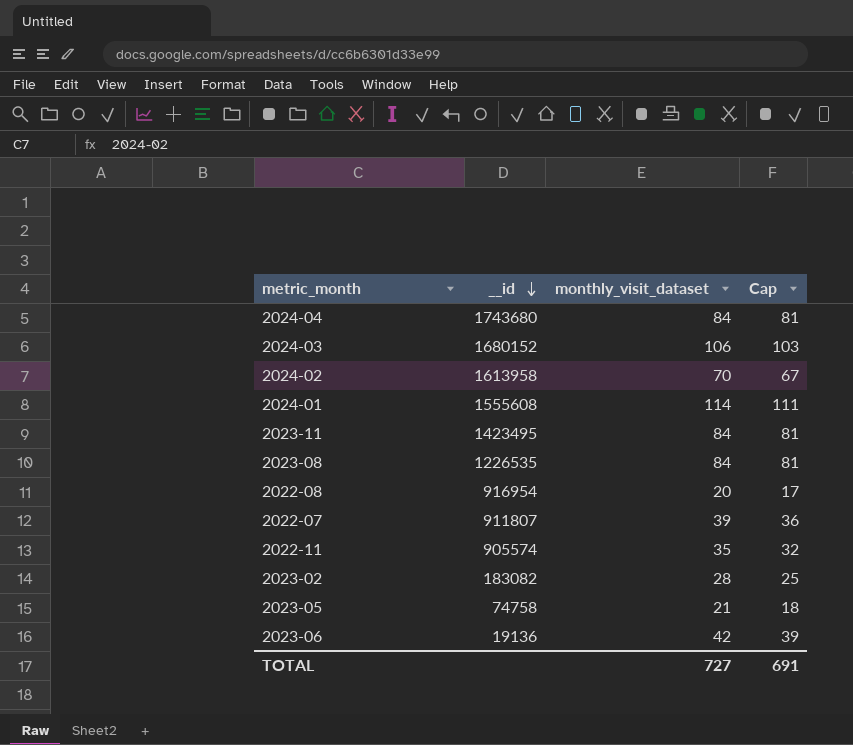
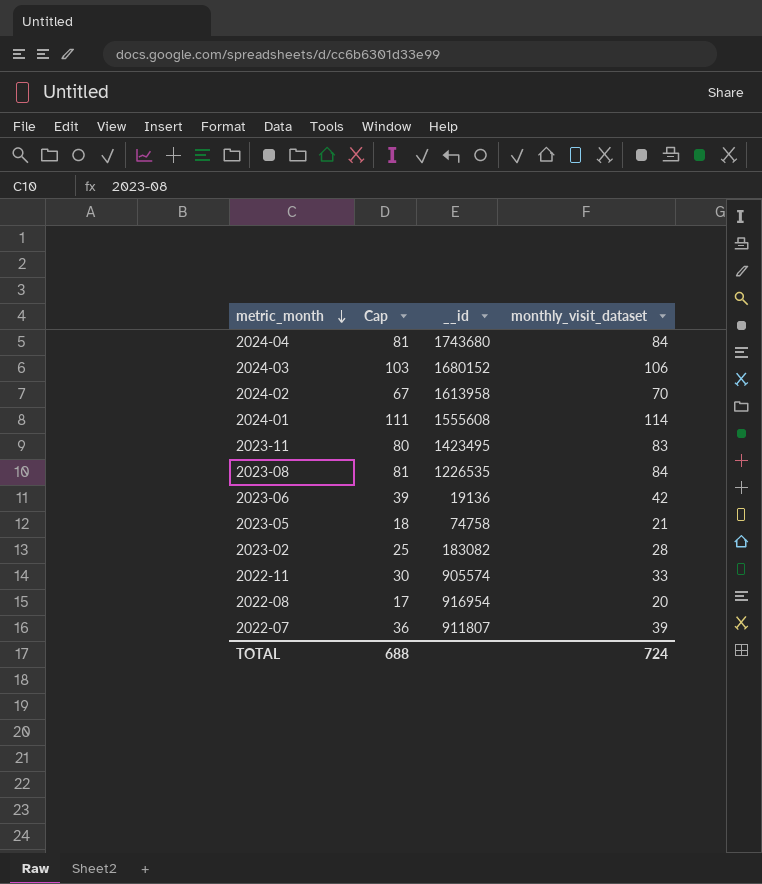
row order: __id descending -> metric_month descending
column Cap | position: 4 -> 2
2023-11 | Cap: 81 -> 80
2023-11 | monthly_visit_dataset: 84 -> 83
2022-11 | Cap: 32 -> 30
2022-11 | monthly_visit_dataset: 35 -> 33
TOTAL | Cap: 691 -> 688
TOTAL | monthly_visit_dataset: 727 -> 724

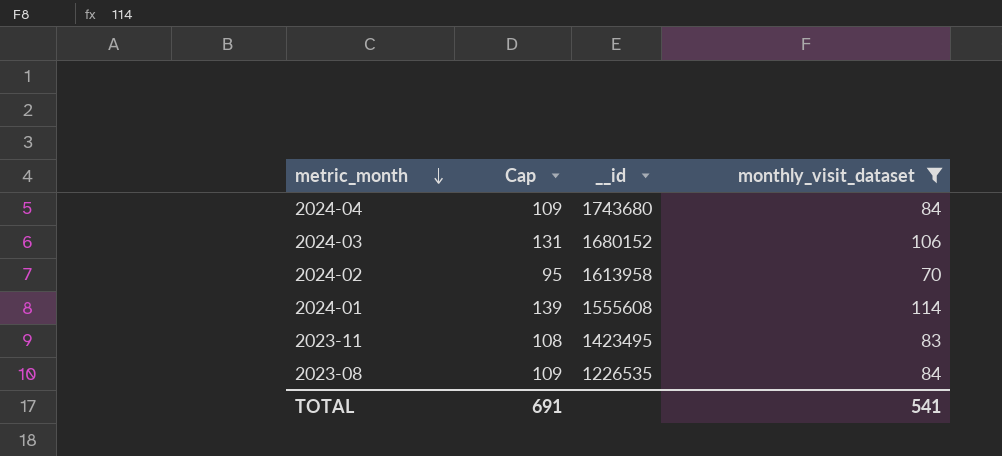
filter: none -> monthly_visit_dataset >= 70
column Cap | formula: [monthly_visit_dataset] - 3 -> [monthly_visit_dataset] + 25
TOTAL | Cap: 688 -> 691
TOTAL | monthly_visit_dataset: 724 -> 541

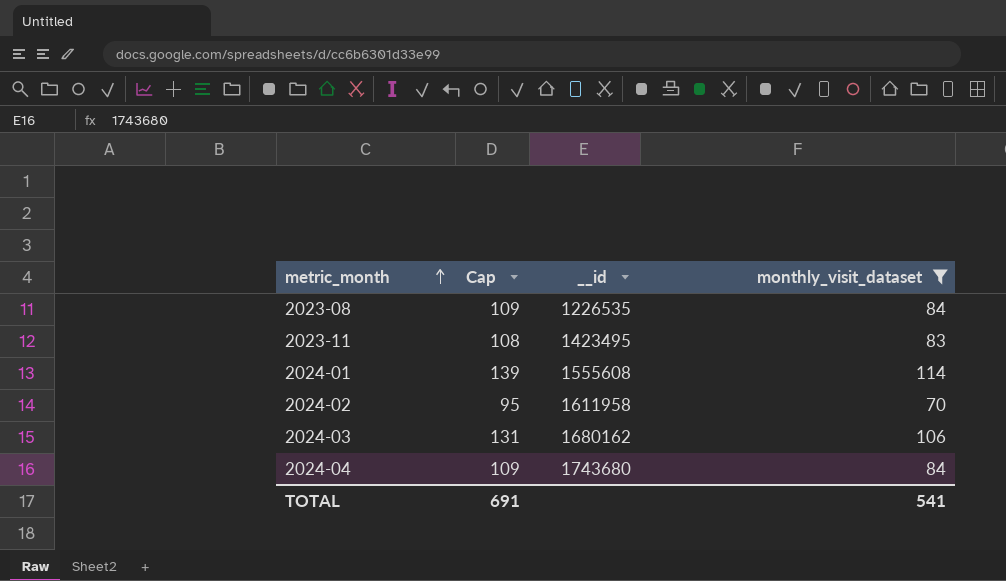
row order: metric_month descending -> metric_month ascending
2024-02 | __id: 1613958 -> 1611958
2024-03 | __id: 1680152 -> 1680162

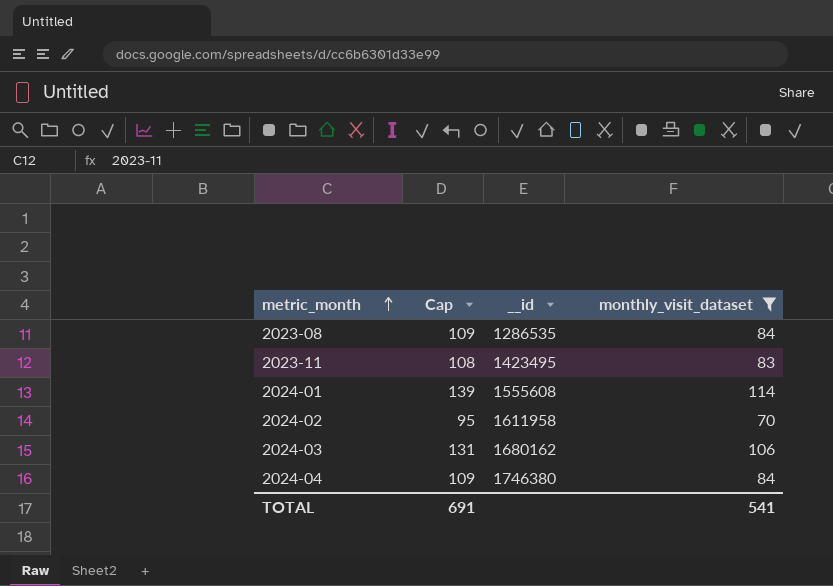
2023-08 | __id: 1226535 -> 1286535
2024-04 | __id: 1743680 -> 1746380

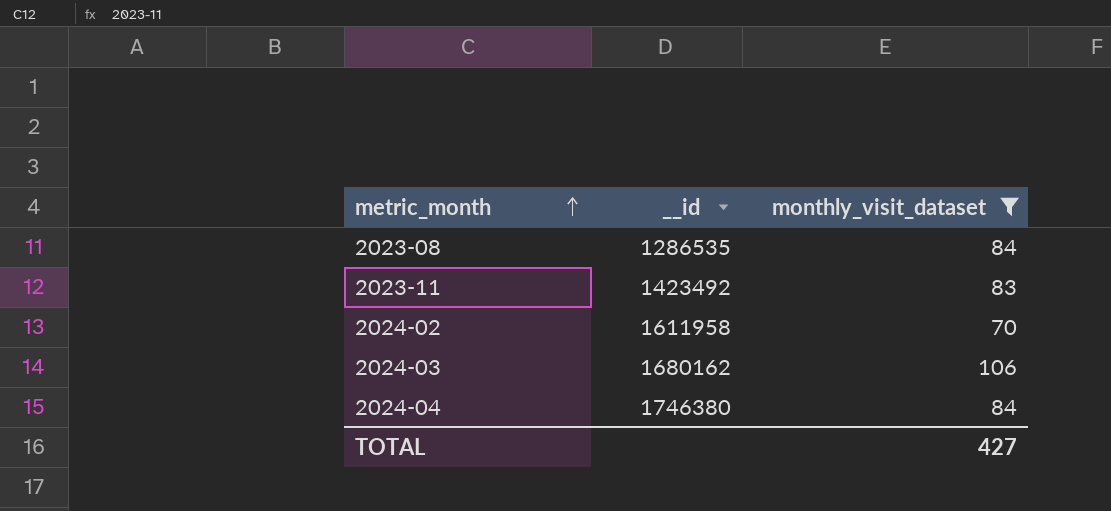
column Cap | formula: [monthly_visit_dataset] + 25 -> none
row 2024-01: 139 | 1555608 | 114 -> none
2023-11 | __id: 1423495 -> 1423492
TOTAL | monthly_visit_dataset: 541 -> 427

